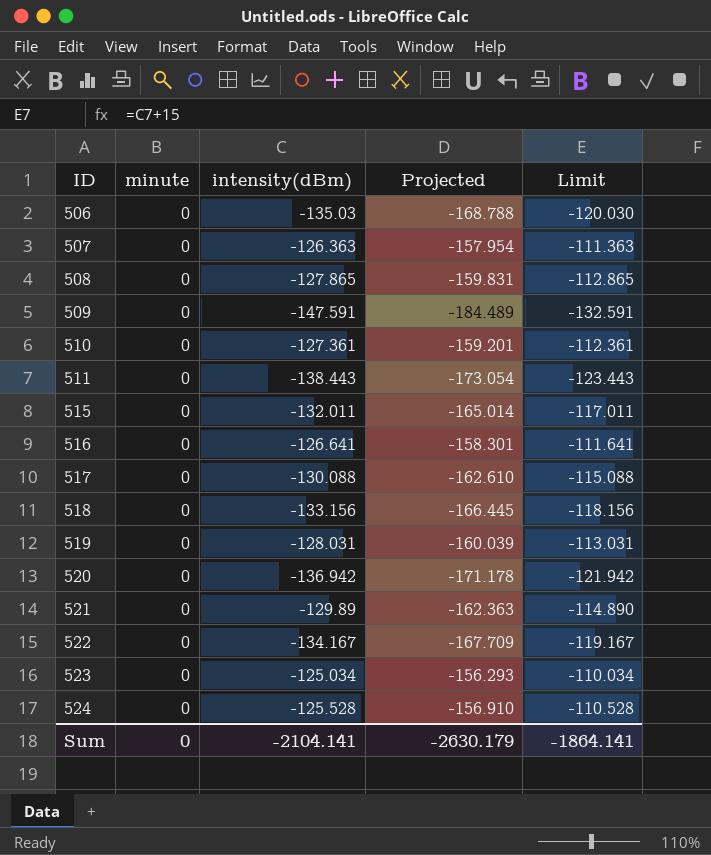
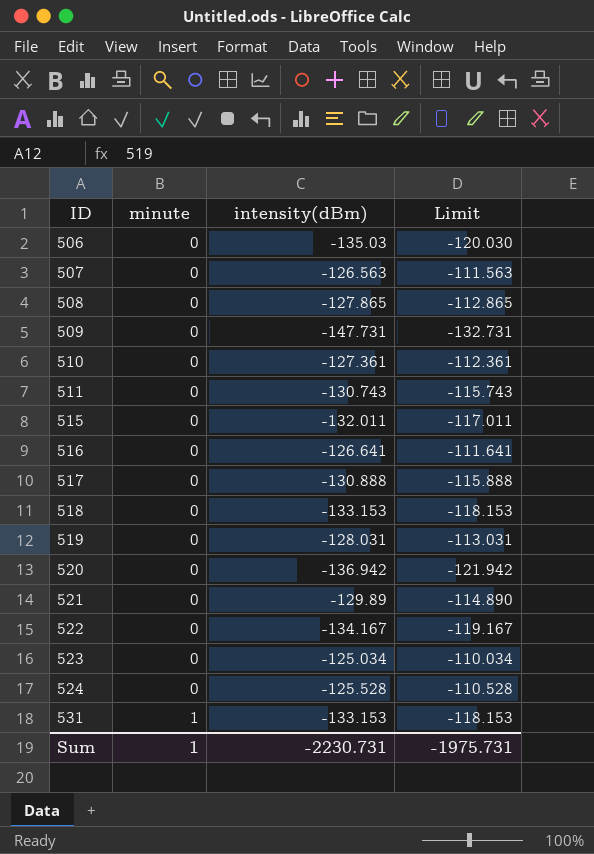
column Projected | formula: [intensity(dBm)] * 1.25 -> none
507 | intensity(dBm): -126.363 -> -126.563
507 | Limit: -111.363 -> -111.563
509 | intensity(dBm): -147.591 -> -147.731
509 | Limit: -132.591 -> -132.731
511 | intensity(dBm): -138.443 -> -130.743
511 | Limit: -123.443 -> -115.743
517 | intensity(dBm): -130.088 -> -130.888
517 | Limit: -115.088 -> -115.888
518 | intensity(dBm): -133.156 -> -133.153
518 | Limit: -118.156 -> -118.153
row 531: none -> 1 | -133.153 | -118.153
Sum | minute: 0 -> 1
Sum | intensity(dBm): -2104.141 -> -2230.731
Sum | Limit: -1864.141 -> -1975.731

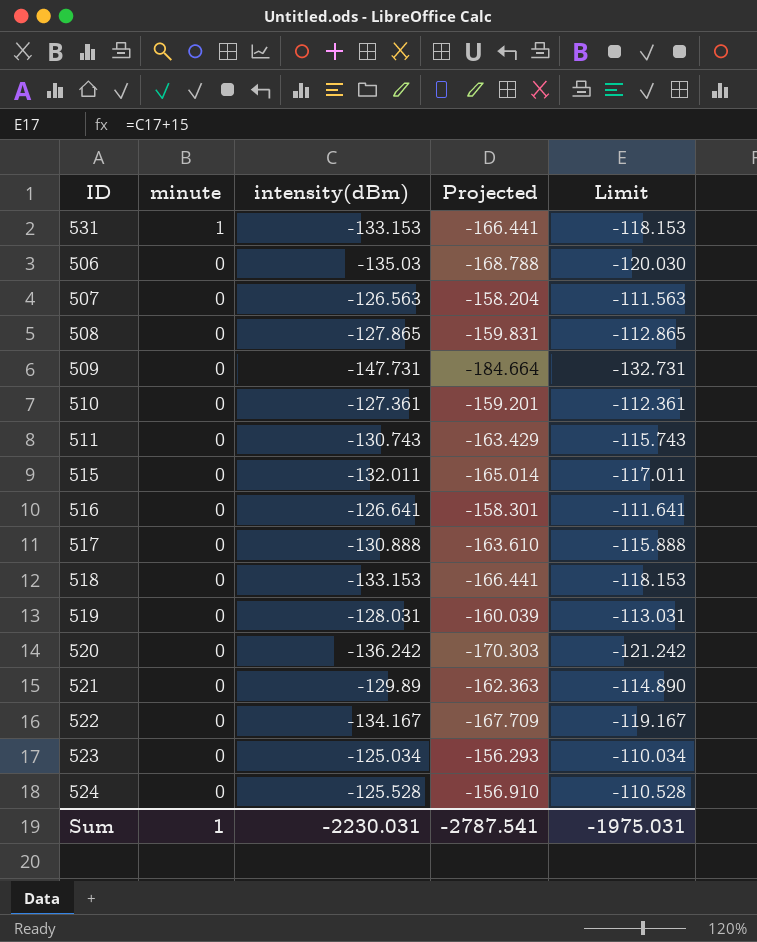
row order: ID ascending -> minute descending
column Projected | formula: none -> [intensity(dBm)] * 1.25
520 | intensity(dBm): -136.942 -> -136.242
520 | Limit: -121.942 -> -121.242
Sum | intensity(dBm): -2230.731 -> -2230.031
Sum | Limit: -1975.731 -> -1975.031

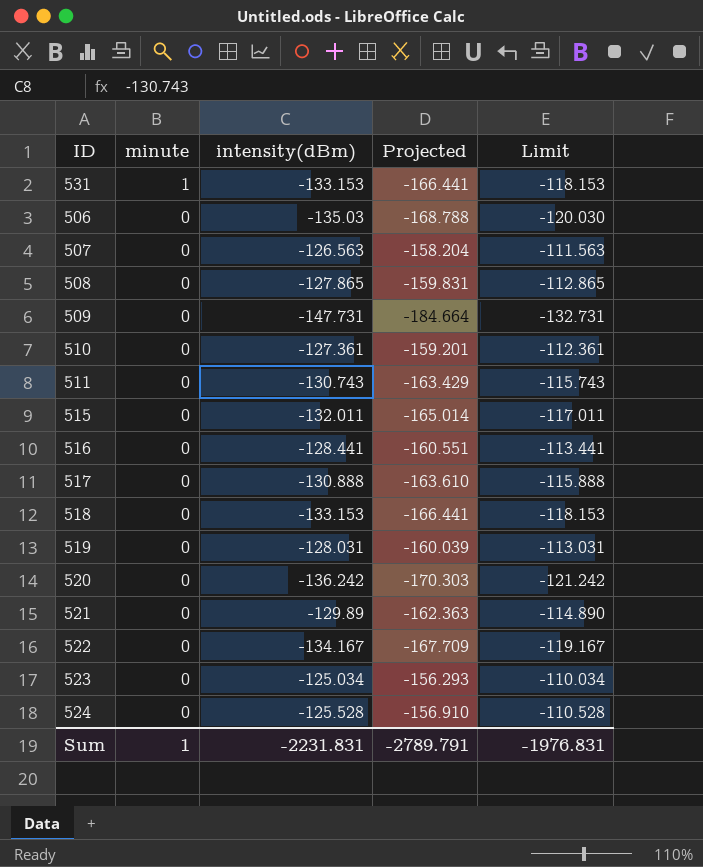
516 | intensity(dBm): -126.641 -> -128.441
516 | Projected: -158.301 -> -160.551
516 | Limit: -111.641 -> -113.441
Sum | intensity(dBm): -2230.031 -> -2231.831
Sum | Projected: -2787.541 -> -2789.791
Sum | Limit: -1975.031 -> -1976.831

